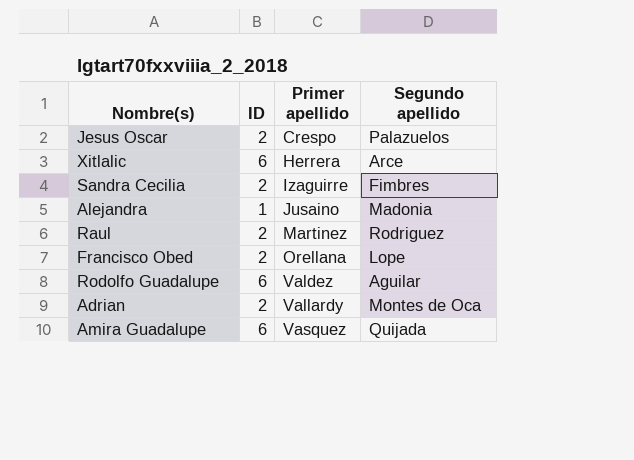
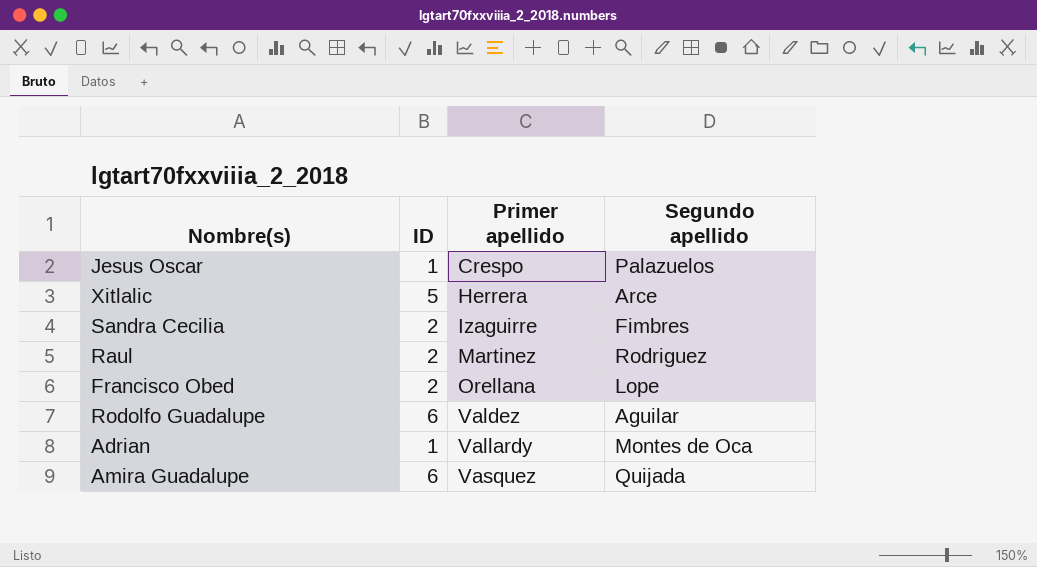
row Alejandra: 1 | Jusaino | Madonia -> none
Jesus Oscar | ID: 2 -> 1
Xitlalic | ID: 6 -> 5
Adrian | ID: 2 -> 1

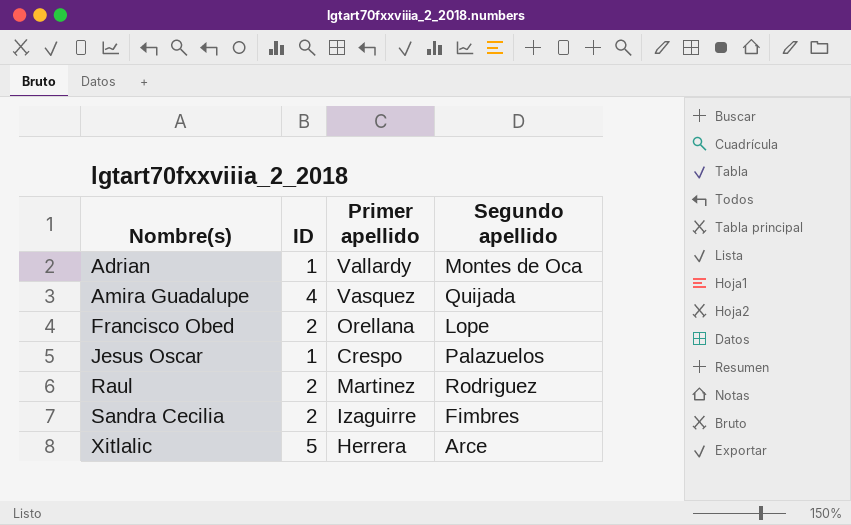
row order: Primer apellido ascending -> Nombre(s) ascending
row Rodolfo Guadalupe: 6 | Valdez | Aguilar -> none
Amira Guadalupe | ID: 6 -> 4

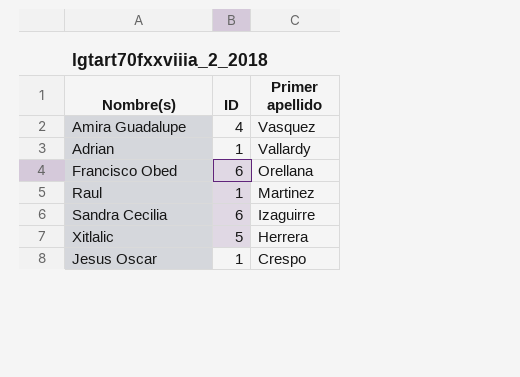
row order: Nombre(s) ascending -> Primer apellido descending
column Segundo apellido | position: 4 -> none
Francisco Obed | ID: 2 -> 6
Raul | ID: 2 -> 1
Sandra Cecilia | ID: 2 -> 6

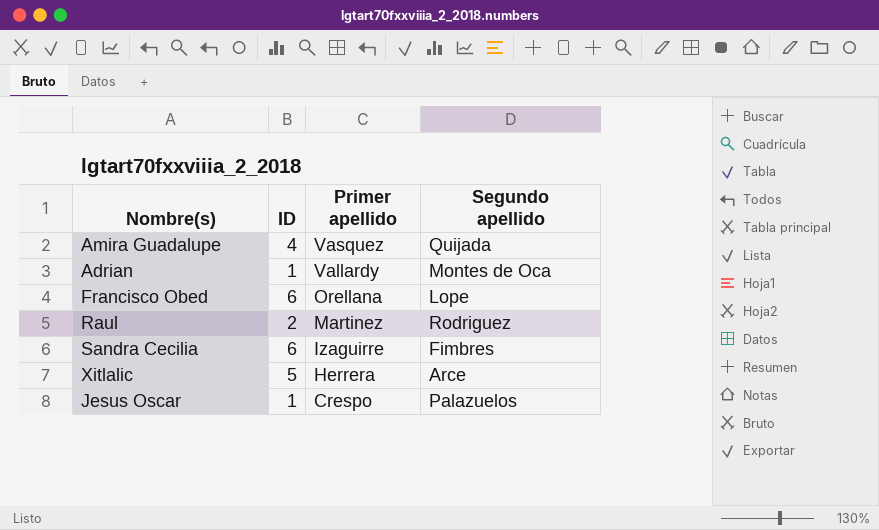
column Segundo apellido | position: none -> 4
Raul | ID: 1 -> 2

